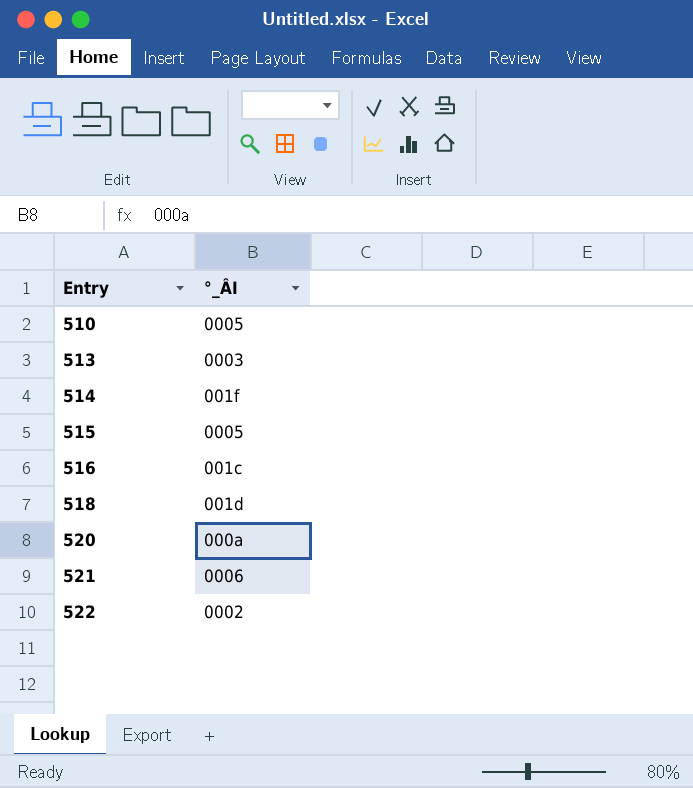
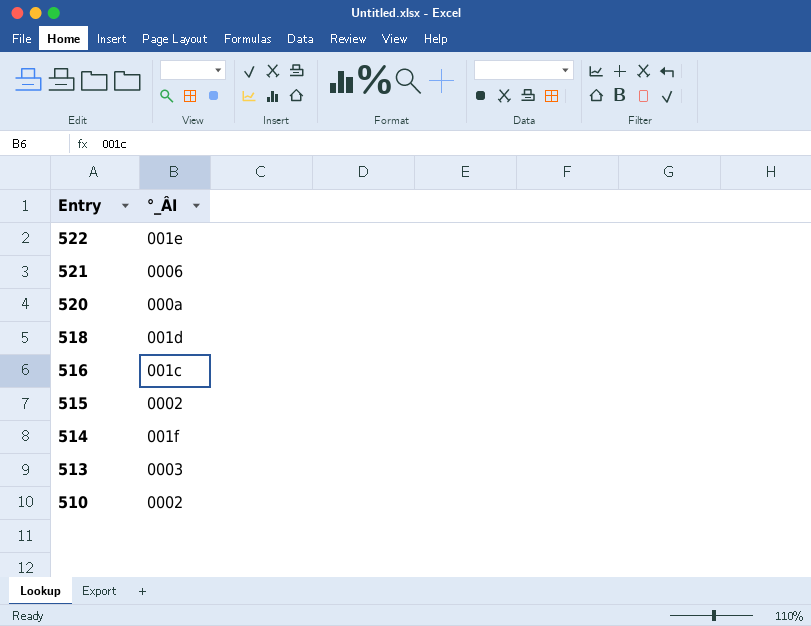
row order: Entry ascending -> Entry descending
522 | °_ÂI: 0002 -> 001e
515 | °_ÂI: 0005 -> 0002
510 | °_ÂI: 0005 -> 0002

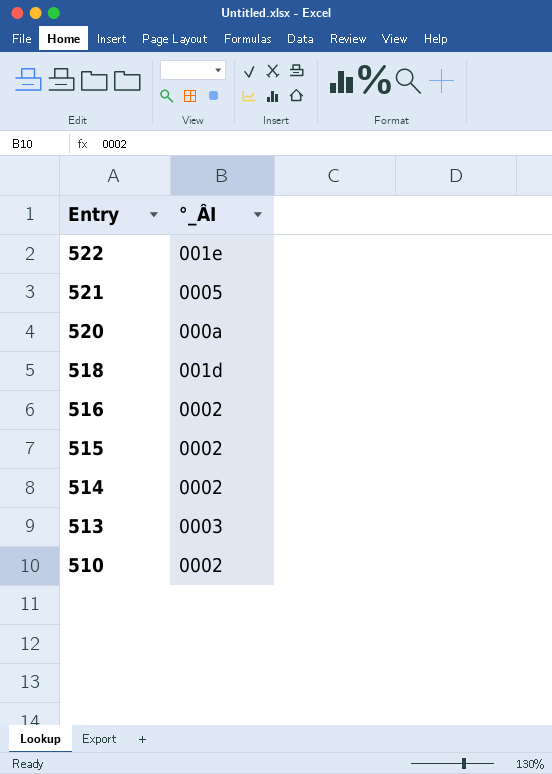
521 | °_ÂI: 0006 -> 0005
516 | °_ÂI: 001c -> 0002
514 | °_ÂI: 001f -> 0002

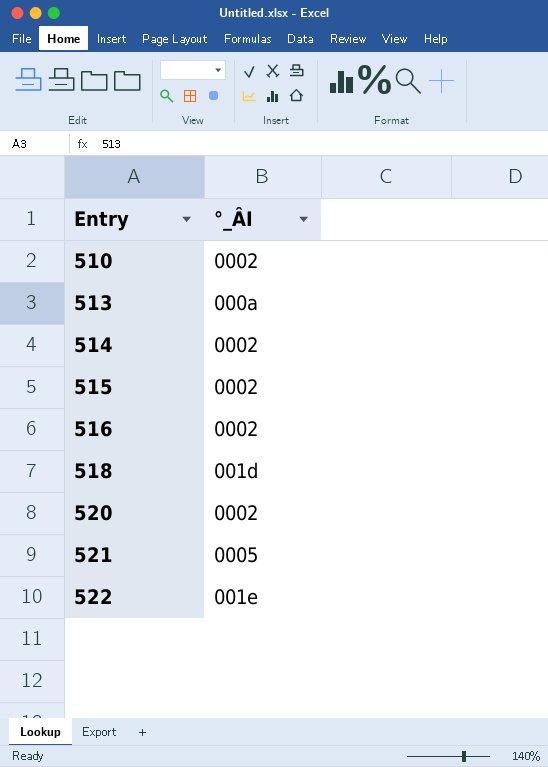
row order: Entry descending -> Entry ascending
513 | °_ÂI: 0003 -> 000a
520 | °_ÂI: 000a -> 0002

